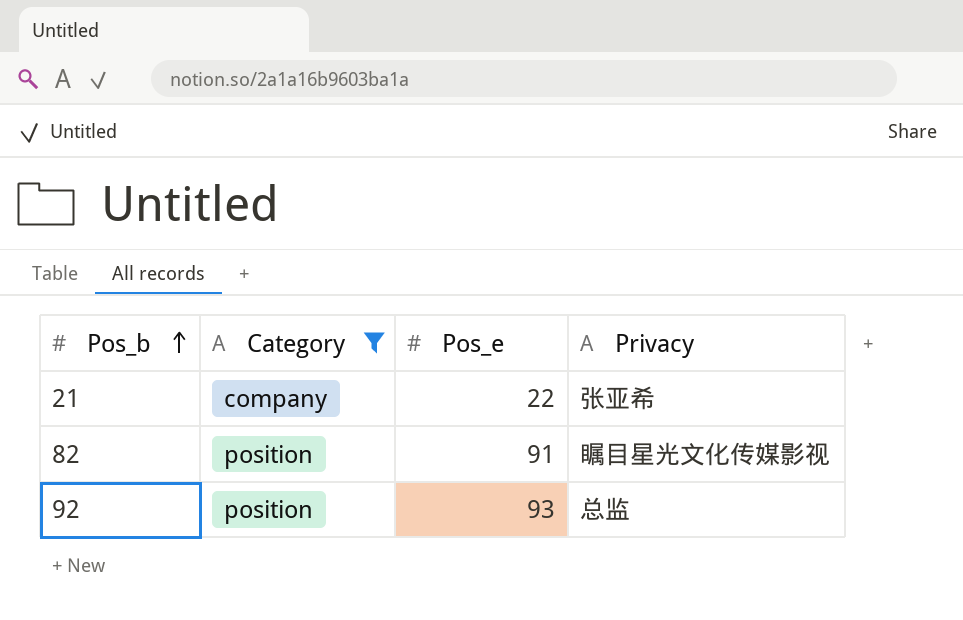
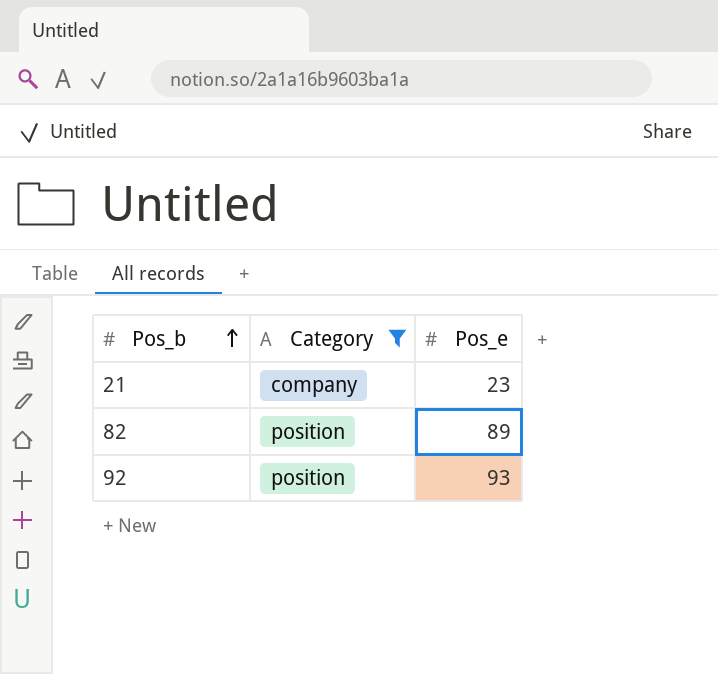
column Privacy | position: 4 -> none
21 | Pos_e: 22 -> 23
82 | Pos_e: 91 -> 89

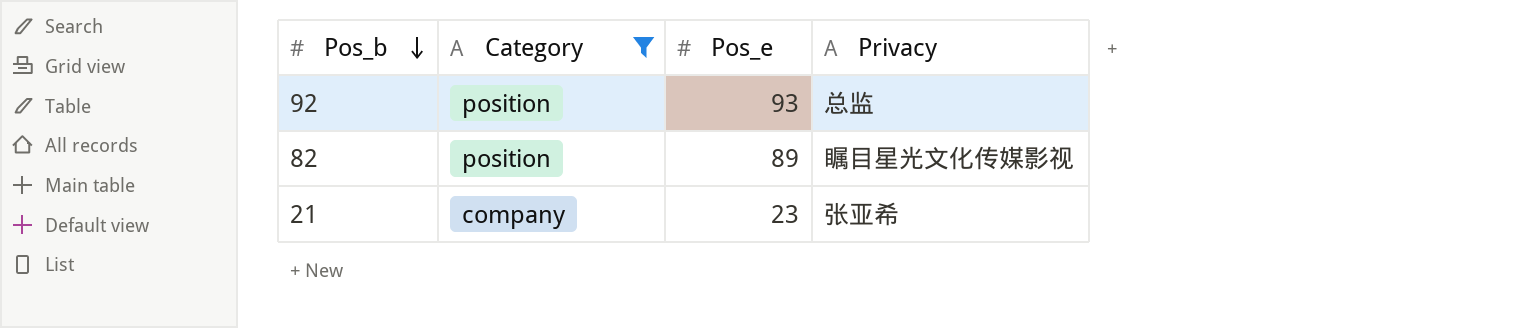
row order: Pos_b ascending -> Pos_b descending
column Privacy | position: none -> 4

